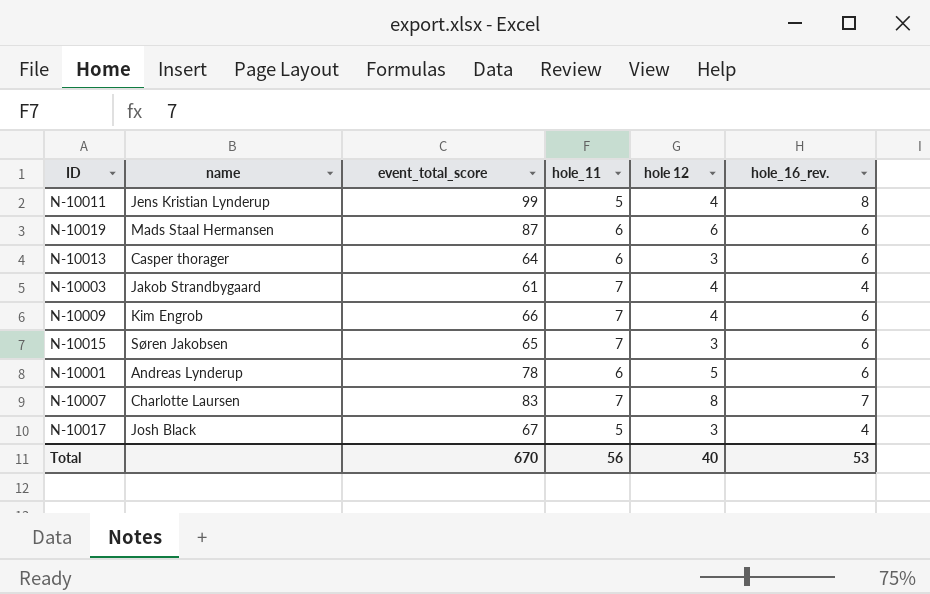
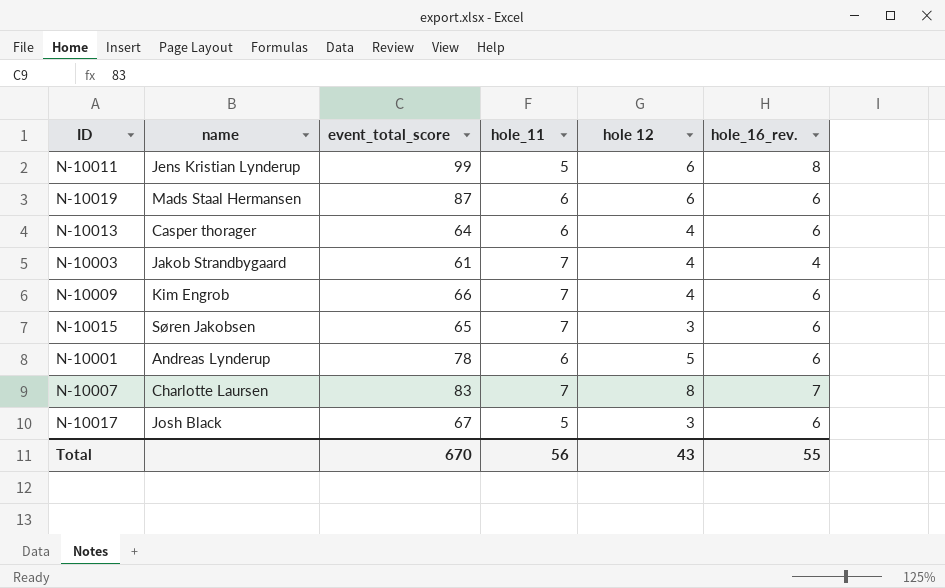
N-10011 | hole 12: 4 -> 6
N-10013 | hole 12: 3 -> 4
N-10017 | hole_16_rev.: 4 -> 6
Total | hole 12: 40 -> 43
Total | hole_16_rev.: 53 -> 55

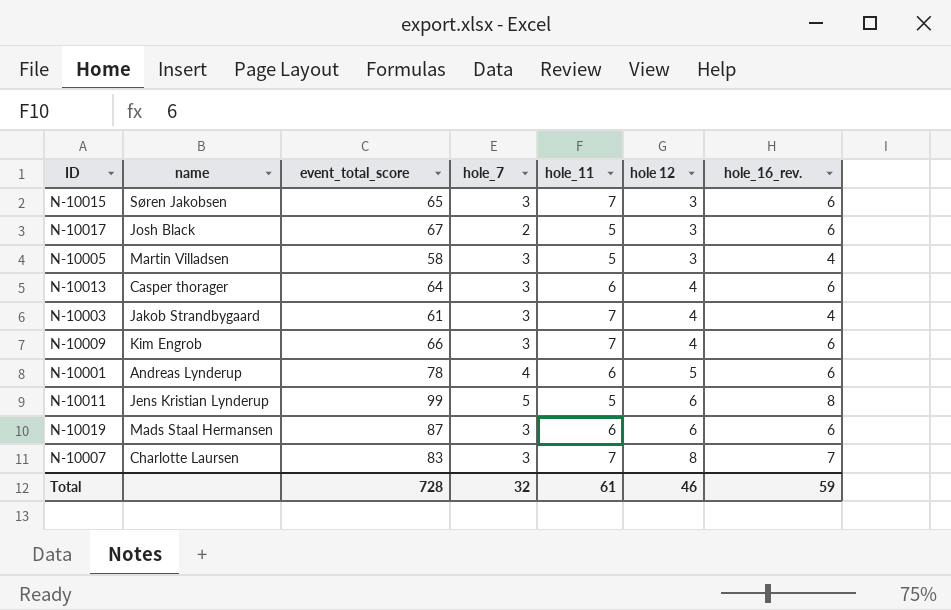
row order: none -> hole 12 ascending
column hole_7 | position: none -> 4
row N-10005: none -> Martin Villadsen | 58 | 3 | 5 | 3 | 4
Total | event_total_score: 670 -> 728
Total | hole_11: 56 -> 61
Total | hole 12: 43 -> 46
Total | hole_16_rev.: 55 -> 59

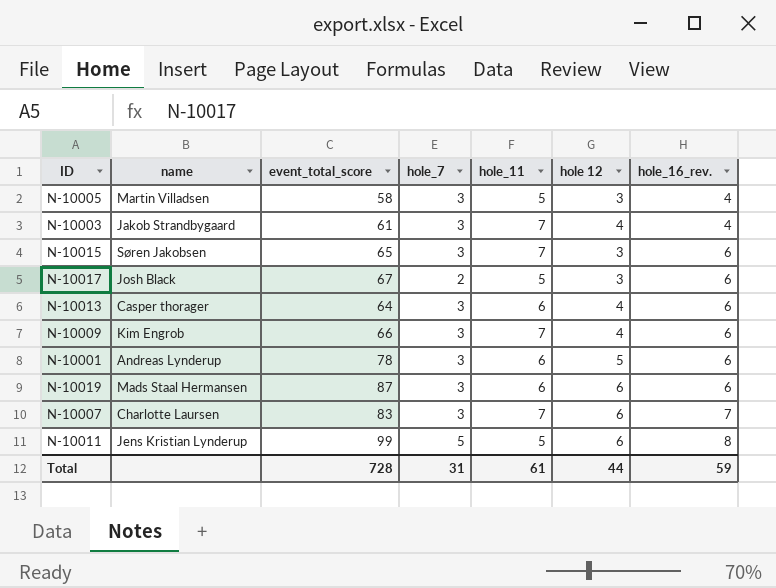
row order: hole 12 ascending -> hole_16_rev. ascending
N-10001 | hole_7: 4 -> 3
N-10007 | hole 12: 8 -> 6
Total | hole_7: 32 -> 31
Total | hole 12: 46 -> 44

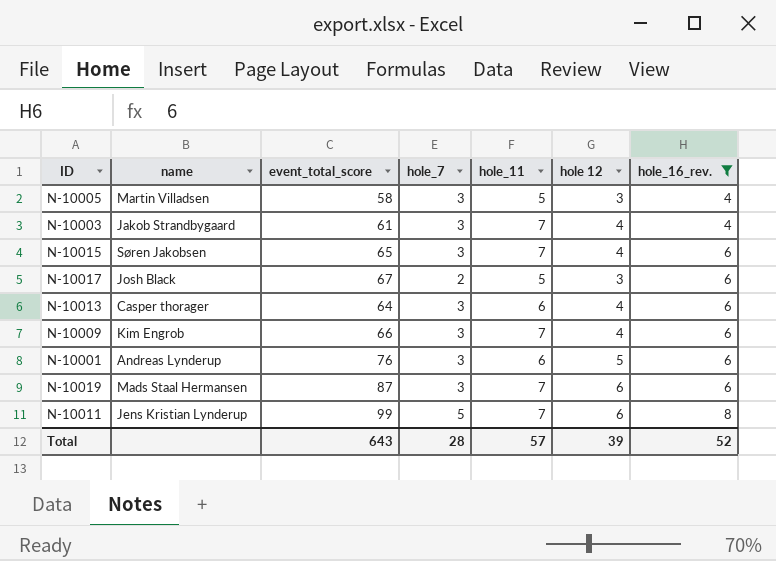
filter: none -> hole_16_rev. != 7
N-10015 | hole 12: 3 -> 4
N-10001 | event_total_score: 78 -> 76
N-10019 | hole_11: 6 -> 7
N-10011 | hole_11: 5 -> 7
Total | event_total_score: 728 -> 643
Total | hole_7: 31 -> 28
Total | hole_11: 61 -> 57
Total | hole 12: 44 -> 39
Total | hole_16_rev.: 59 -> 52

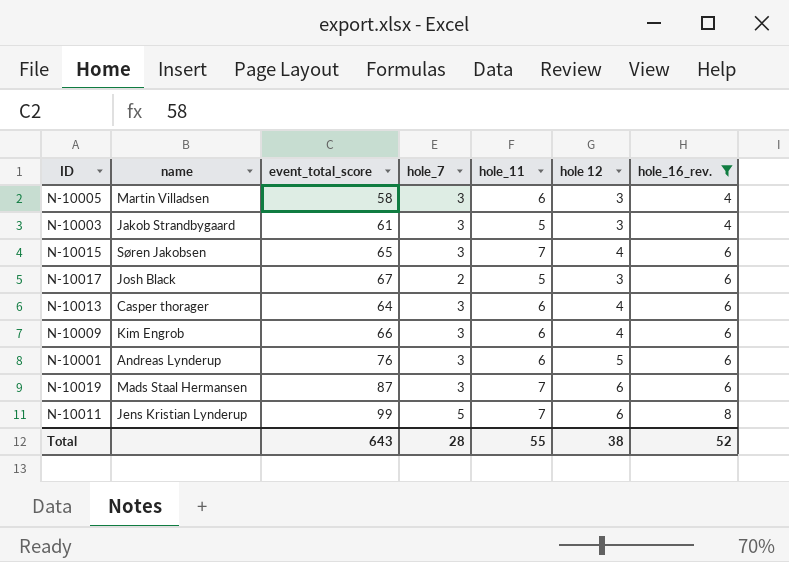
N-10005 | hole_11: 5 -> 6
N-10003 | hole_11: 7 -> 5
N-10003 | hole 12: 4 -> 3
N-10009 | hole_11: 7 -> 6
Total | hole_11: 57 -> 55
Total | hole 12: 39 -> 38

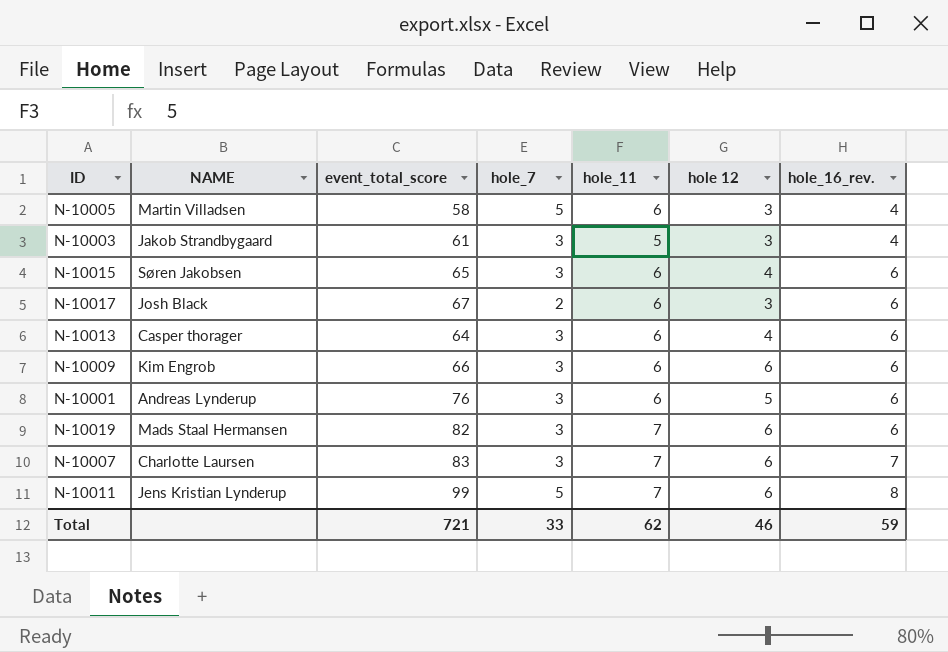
filter: hole_16_rev. != 7 -> none
column name: name -> NAME
N-10005 | hole_7: 3 -> 5
N-10015 | hole_11: 7 -> 6
N-10017 | hole_11: 5 -> 6
N-10009 | hole 12: 4 -> 6
N-10019 | event_total_score: 87 -> 82
Total | event_total_score: 643 -> 721
Total | hole_7: 28 -> 33
Total | hole_11: 55 -> 62
Total | hole 12: 38 -> 46
Total | hole_16_rev.: 52 -> 59

